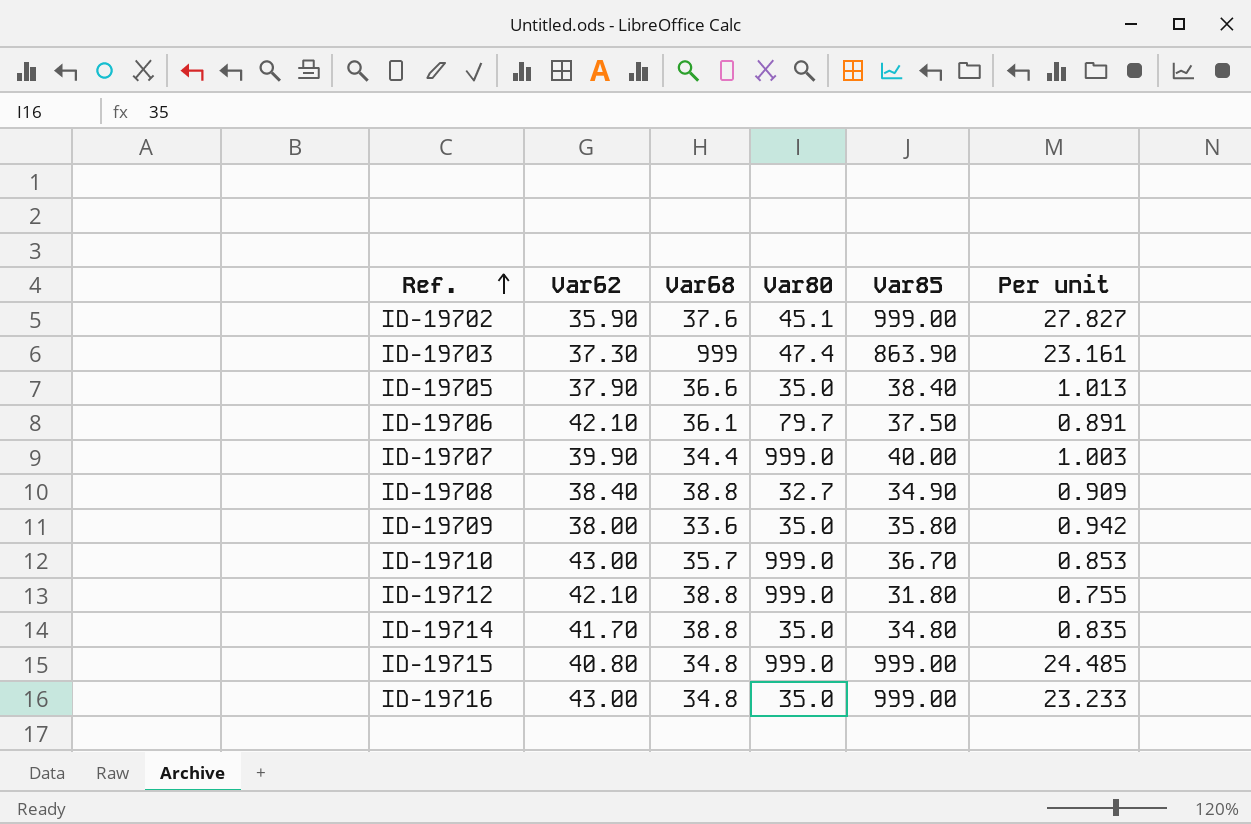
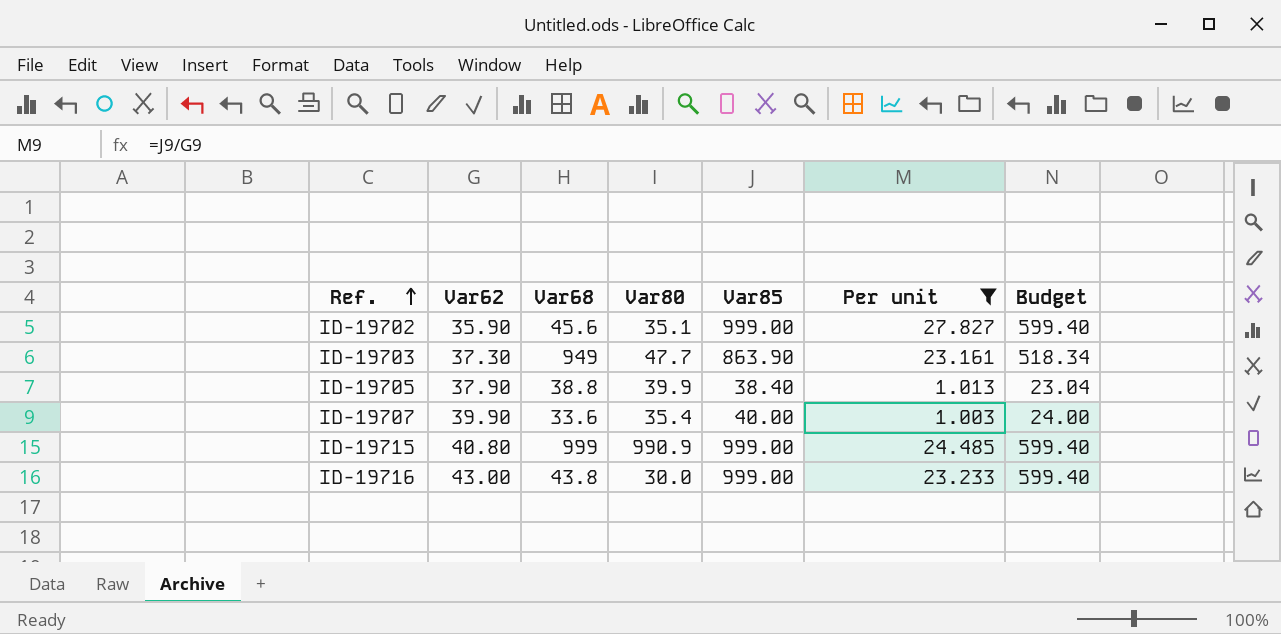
filter: none -> Per unit >= 1.003
column Budget | formula: none -> [Var85] * 0.6
ID-19702 | Var68: 37.6 -> 45.6
ID-19702 | Var80: 45.1 -> 35.1
ID-19703 | Var68: 999 -> 949
ID-19703 | Var80: 47.4 -> 47.7
ID-19705 | Var68: 36.6 -> 38.8
ID-19705 | Var80: 35.0 -> 39.9
ID-19707 | Var68: 34.4 -> 33.6
ID-19707 | Var80: 999.0 -> 35.4
ID-19715 | Var68: 34.8 -> 999
ID-19715 | Var80: 999.0 -> 990.9
ID-19716 | Var68: 34.8 -> 43.8
ID-19716 | Var80: 35.0 -> 30.0

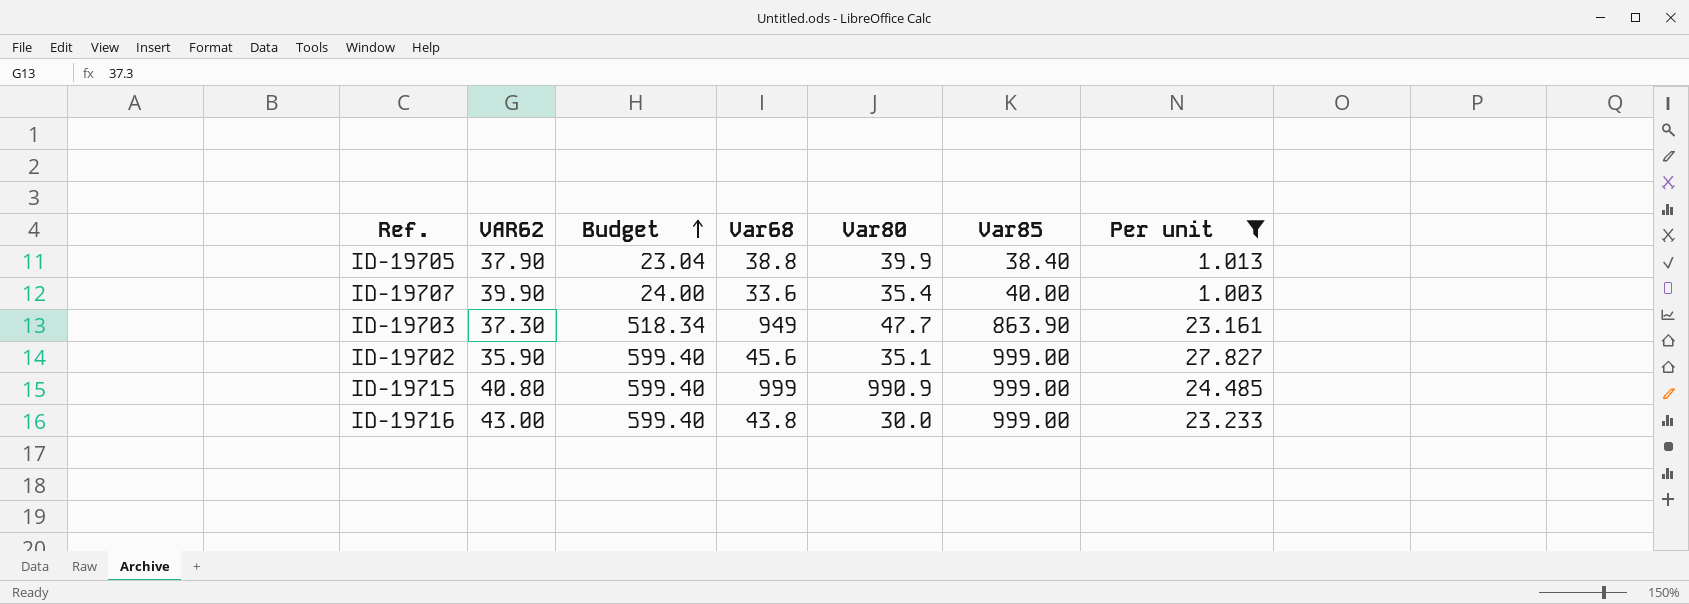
row order: Ref. ascending -> Budget ascending
column name: Var62 -> VAR62
column Budget | position: 7 -> 3

